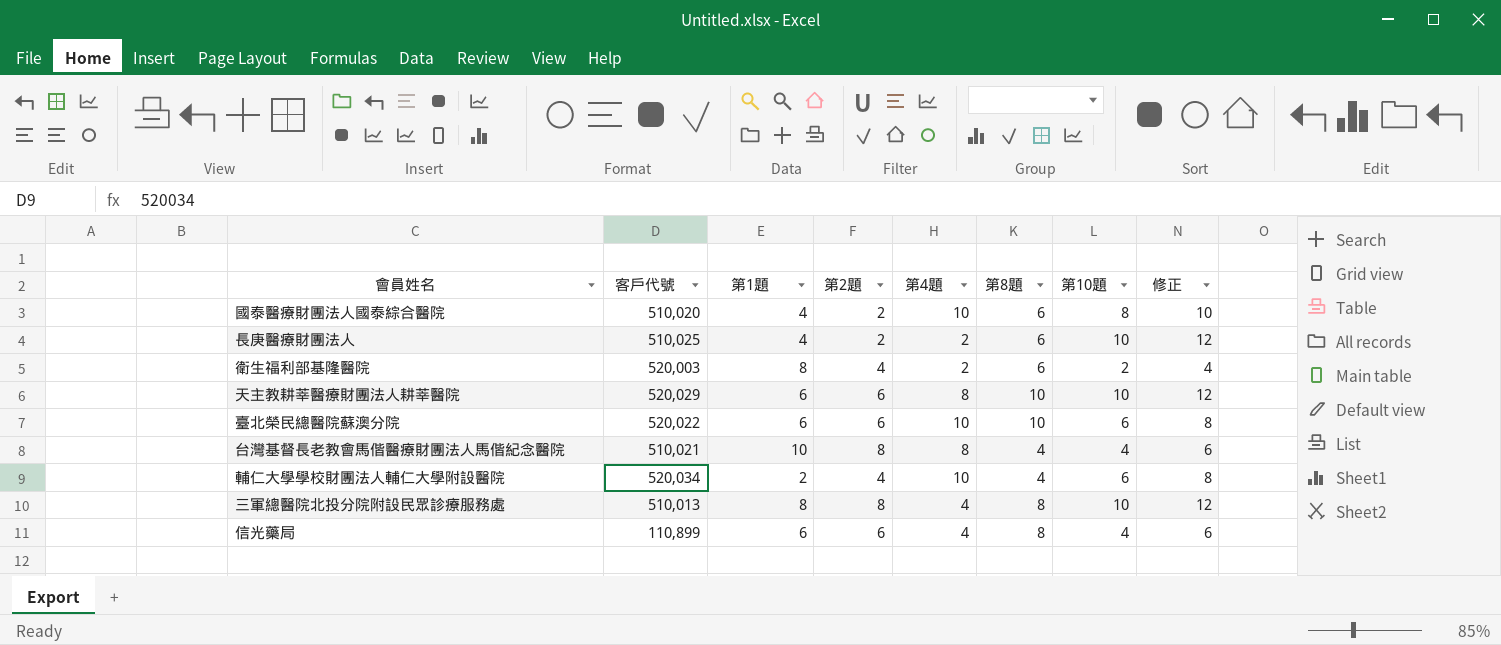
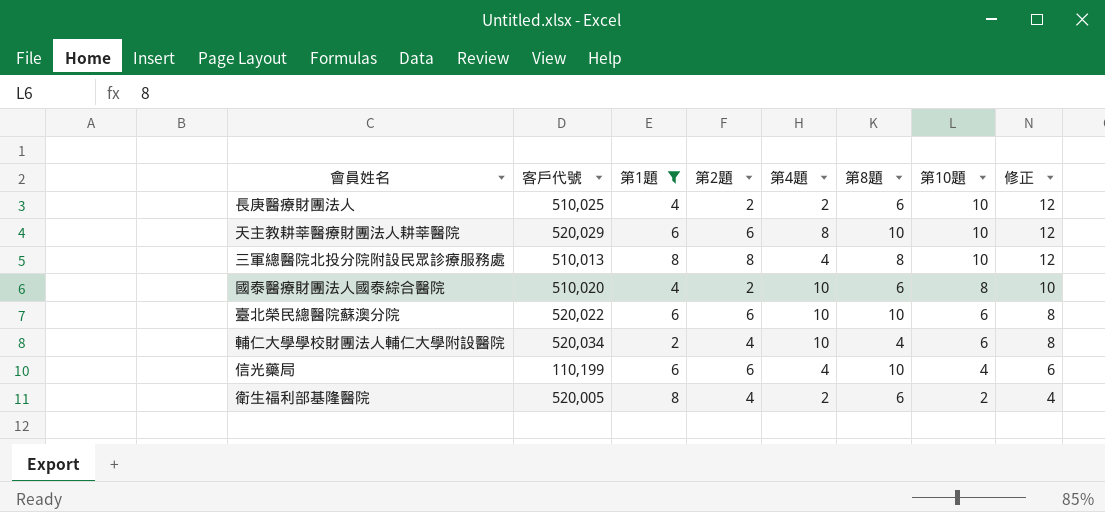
filter: none -> 第1題 != 10
row order: none -> 第10題 descending
信光藥局 | 客戶代號: 110,899 -> 110,199
信光藥局 | 第8題: 8 -> 10
衛生福利部基隆醫院 | 客戶代號: 520,003 -> 520,005

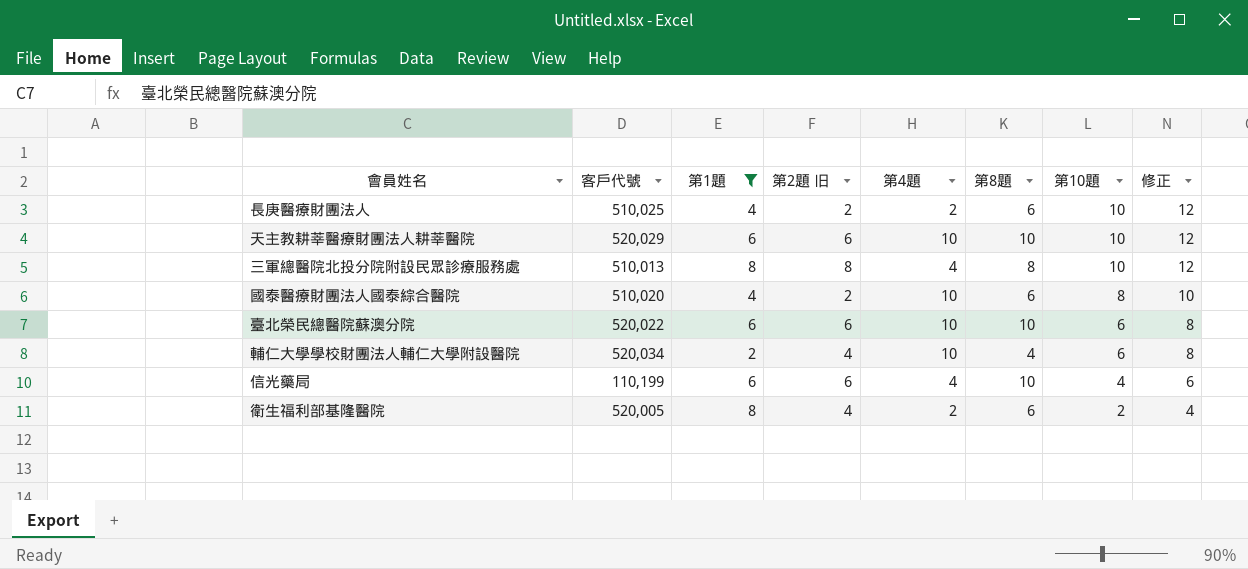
column name: 第2題 -> 第2題 旧
天主教耕莘醫療財團法人耕莘醫院 | 第4題: 8 -> 10

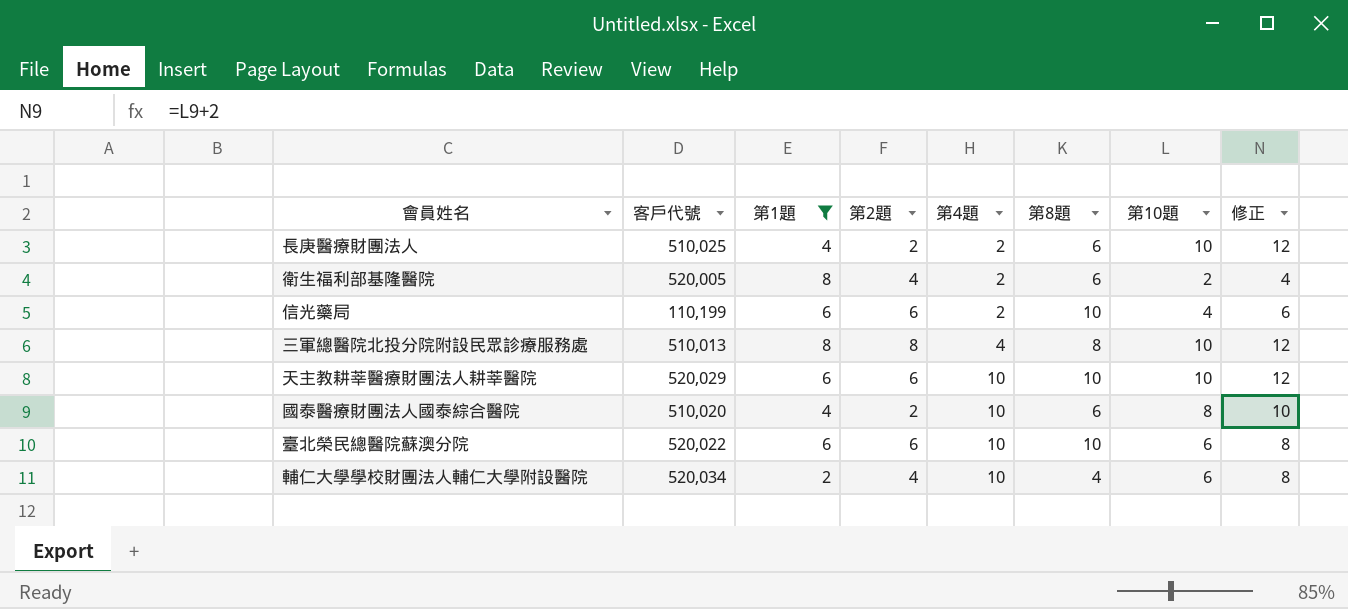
row order: 第10題 descending -> 第4題 ascending
column name: 第2題 旧 -> 第2題
信光藥局 | 第4題: 4 -> 2

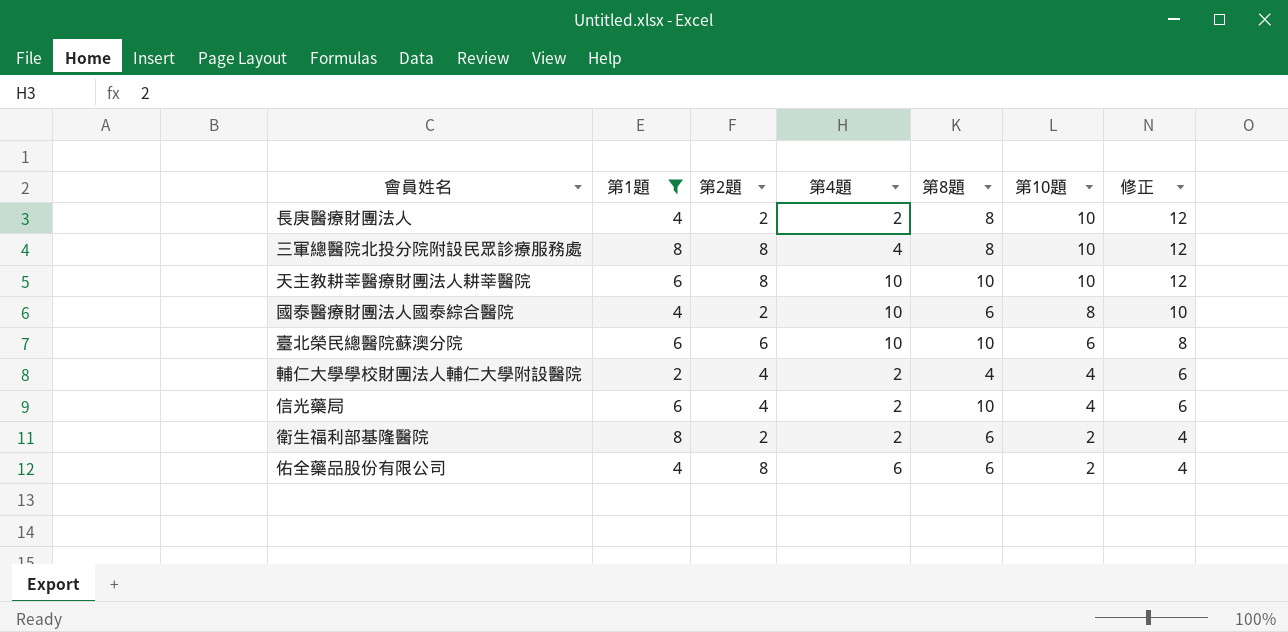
row order: 第4題 ascending -> 第10題 descending
column 客戶代號 | position: 2 -> none
長庚醫療財團法人 | 第8題: 6 -> 8
天主教耕莘醫療財團法人耕莘醫院 | 第2題: 6 -> 8
輔仁大學學校財團法人輔仁大學附設醫院 | 第4題: 10 -> 2
輔仁大學學校財團法人輔仁大學附設醫院 | 第10題: 6 -> 4
輔仁大學學校財團法人輔仁大學附設醫院 | 修正: 8 -> 6
信光藥局 | 第2題: 6 -> 4
衛生福利部基隆醫院 | 第2題: 4 -> 2
row 佑全藥品股份有限公司: none -> 4 | 8 | 6 | 6 | 2 | 4

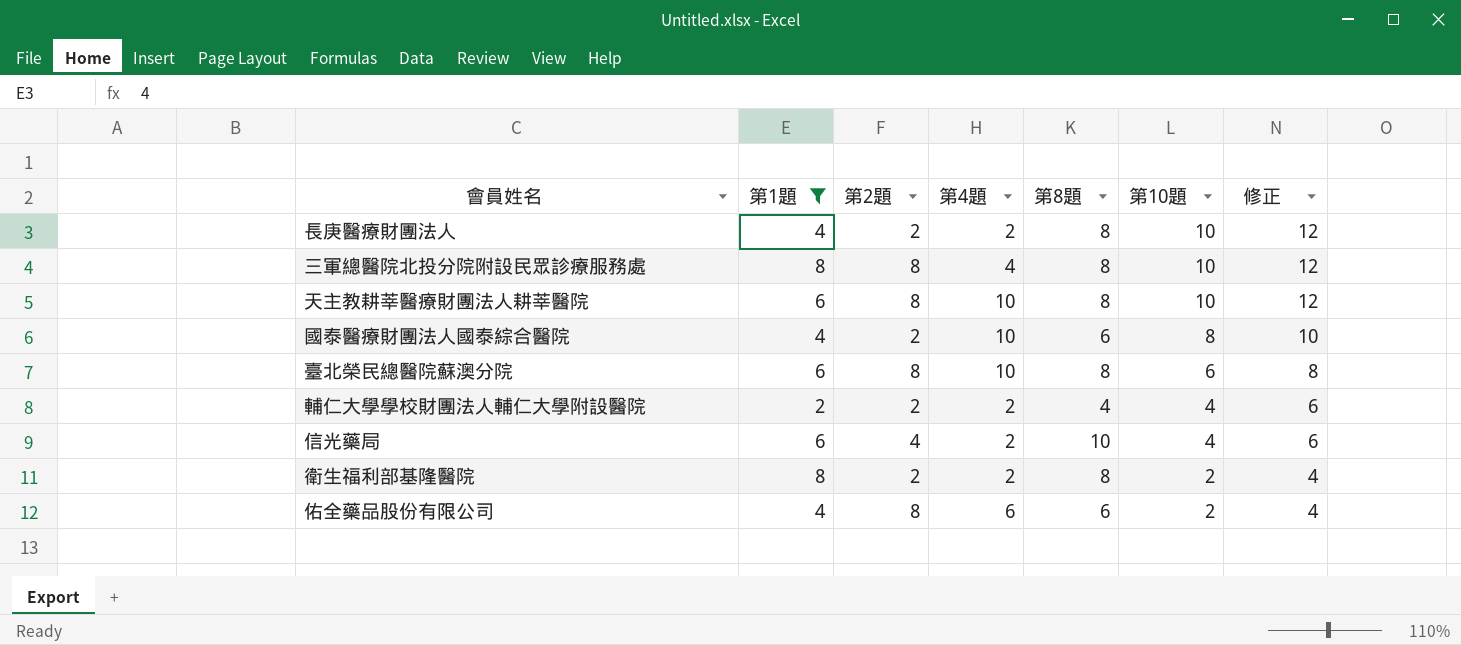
天主教耕莘醫療財團法人耕莘醫院 | 第8題: 10 -> 8
臺北榮民總醫院蘇澳分院 | 第2題: 6 -> 8
臺北榮民總醫院蘇澳分院 | 第8題: 10 -> 8
輔仁大學學校財團法人輔仁大學附設醫院 | 第2題: 4 -> 2
衛生福利部基隆醫院 | 第8題: 6 -> 8

